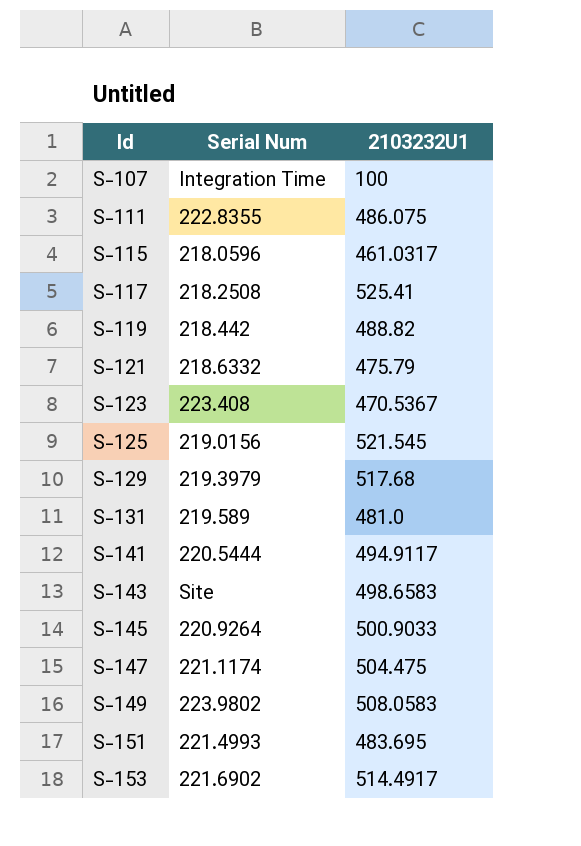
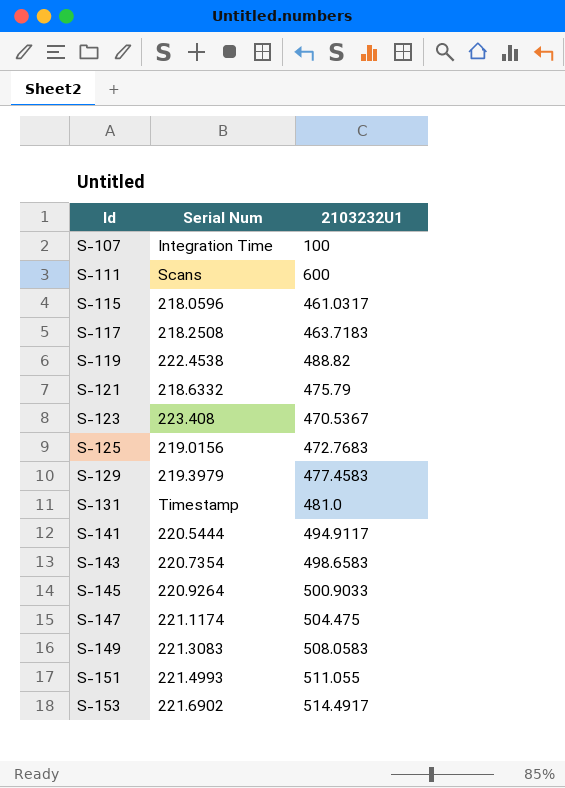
S-111 | Serial Num: 222.8355 -> Scans
S-111 | 2103232U1: 486.075 -> 600
S-117 | 2103232U1: 525.41 -> 463.7183
S-119 | Serial Num: 218.442 -> 222.4538
S-125 | 2103232U1: 521.545 -> 472.7683
S-129 | 2103232U1: 517.68 -> 477.4583
S-131 | Serial Num: 219.589 -> Timestamp
S-143 | Serial Num: Site -> 220.7354
S-149 | Serial Num: 223.9802 -> 221.3083
S-151 | 2103232U1: 483.695 -> 511.055

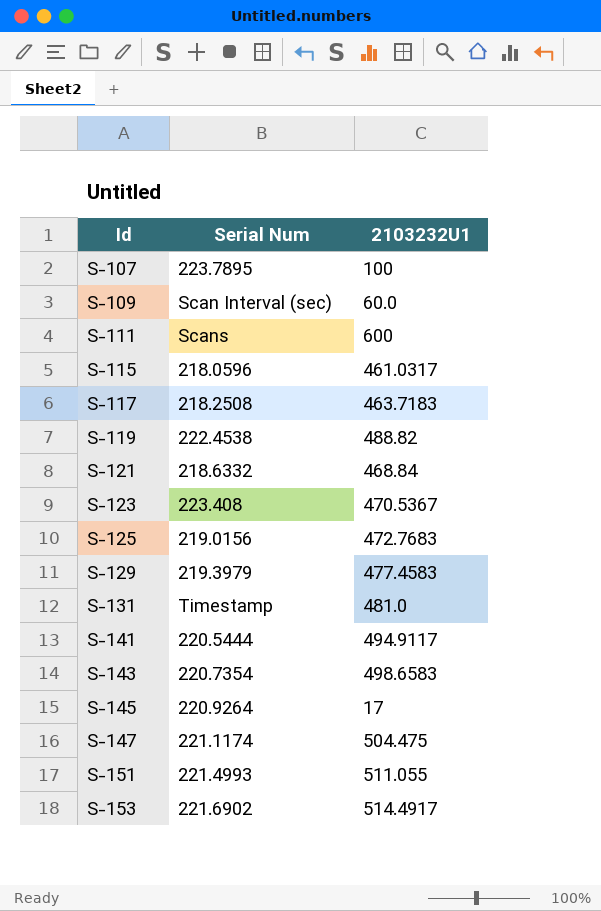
row S-149: 221.3083 | 508.0583 -> none
S-107 | Serial Num: Integration Time -> 223.7895
row S-109: none -> Scan Interval (sec) | 60.0
S-121 | 2103232U1: 475.79 -> 468.84
S-145 | 2103232U1: 500.9033 -> 17

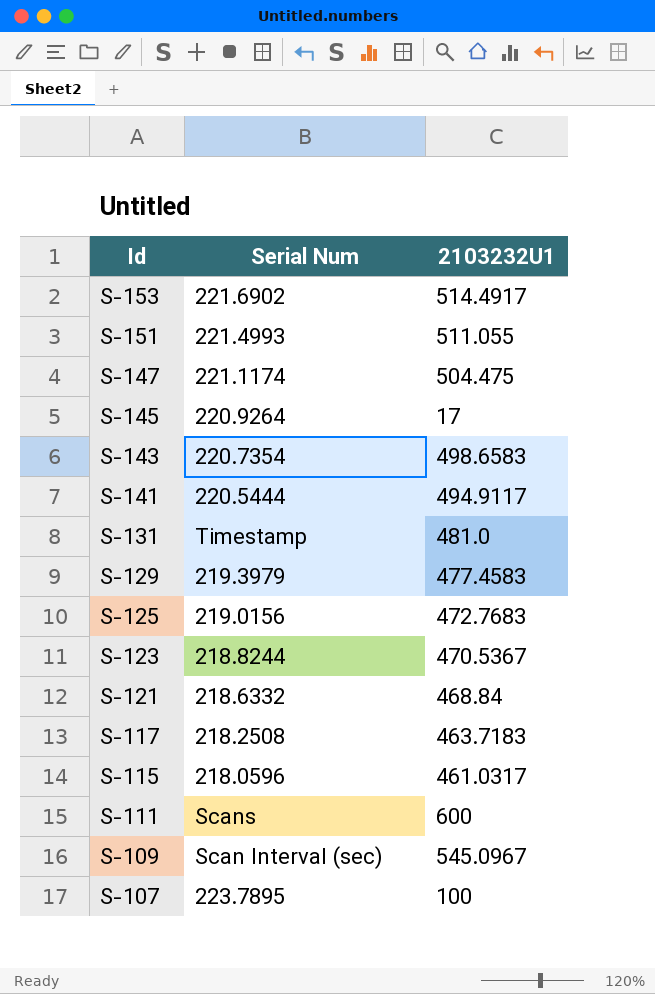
row order: Id ascending -> Id descending
row S-119: 222.4538 | 488.82 -> none
S-123 | Serial Num: 223.408 -> 218.8244
S-109 | 2103232U1: 60.0 -> 545.0967

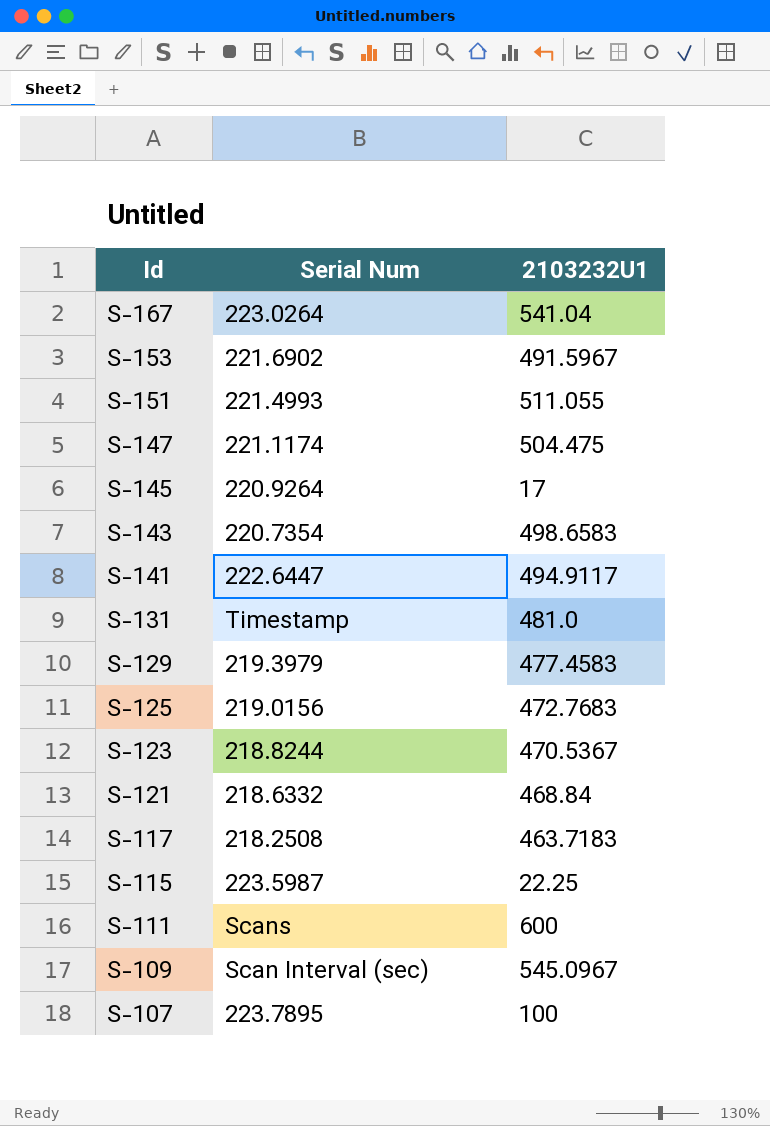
row S-167: none -> 223.0264 | 541.04
S-153 | 2103232U1: 514.4917 -> 491.5967
S-141 | Serial Num: 220.5444 -> 222.6447
S-115 | Serial Num: 218.0596 -> 223.5987
S-115 | 2103232U1: 461.0317 -> 22.25

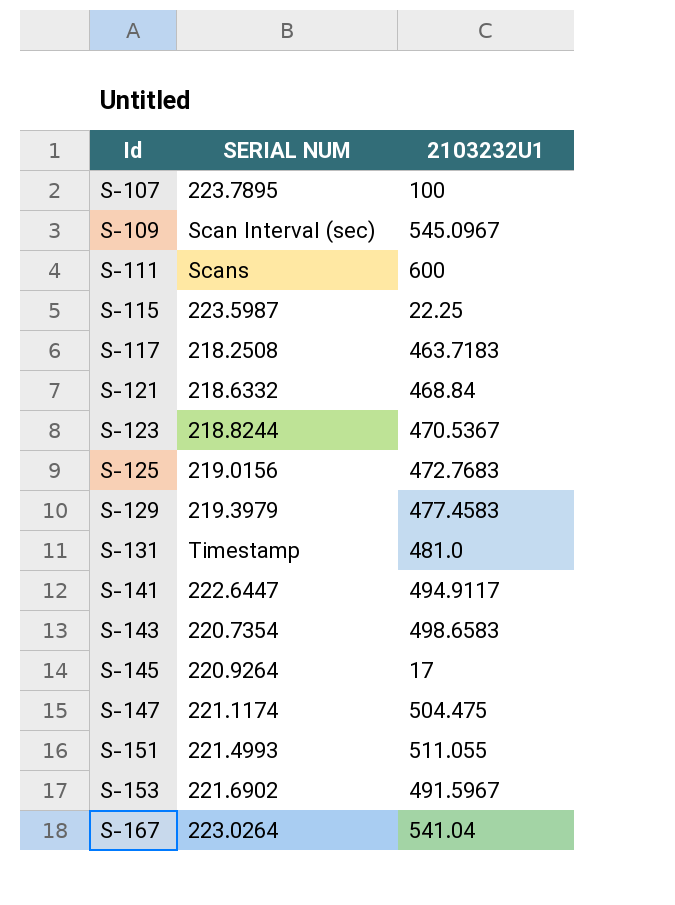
row order: Id descending -> Id ascending
column name: Serial Num -> SERIAL NUM

